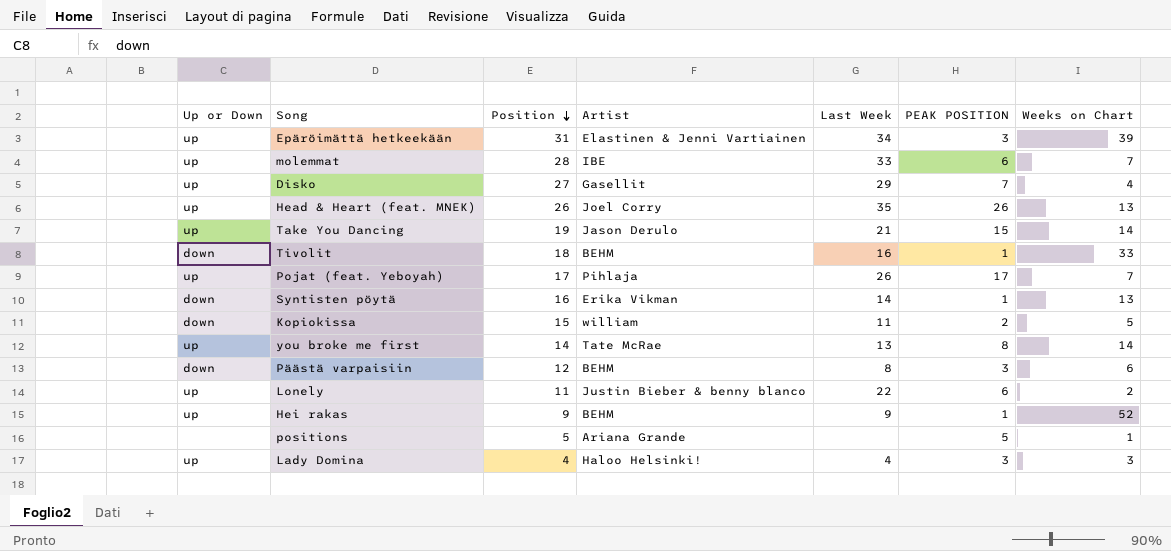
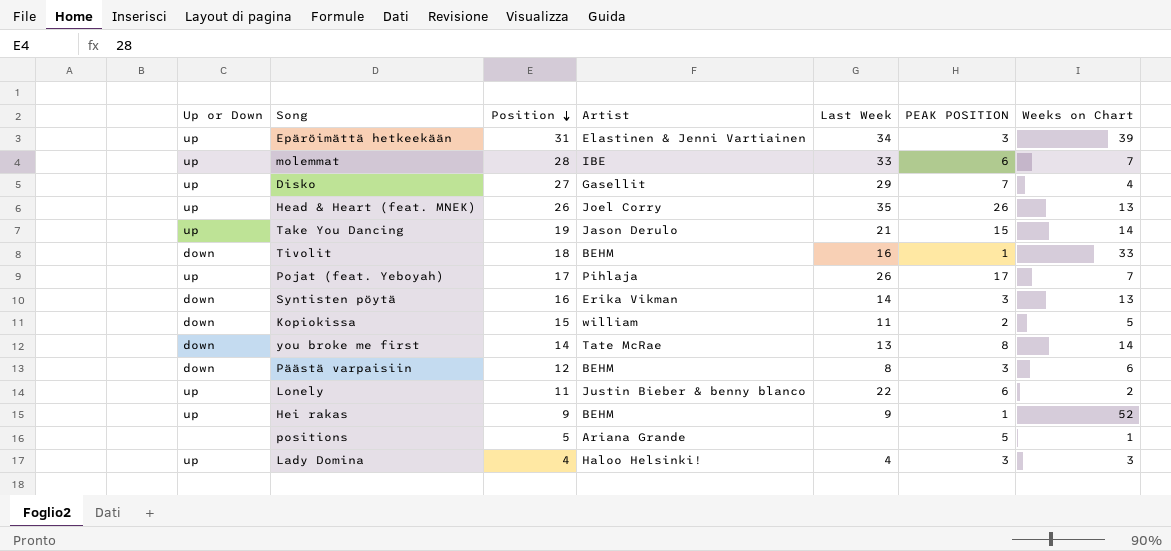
Syntisten pöytä | PEAK POSITION: 1 -> 3
you broke me first | Up or Down: up -> down

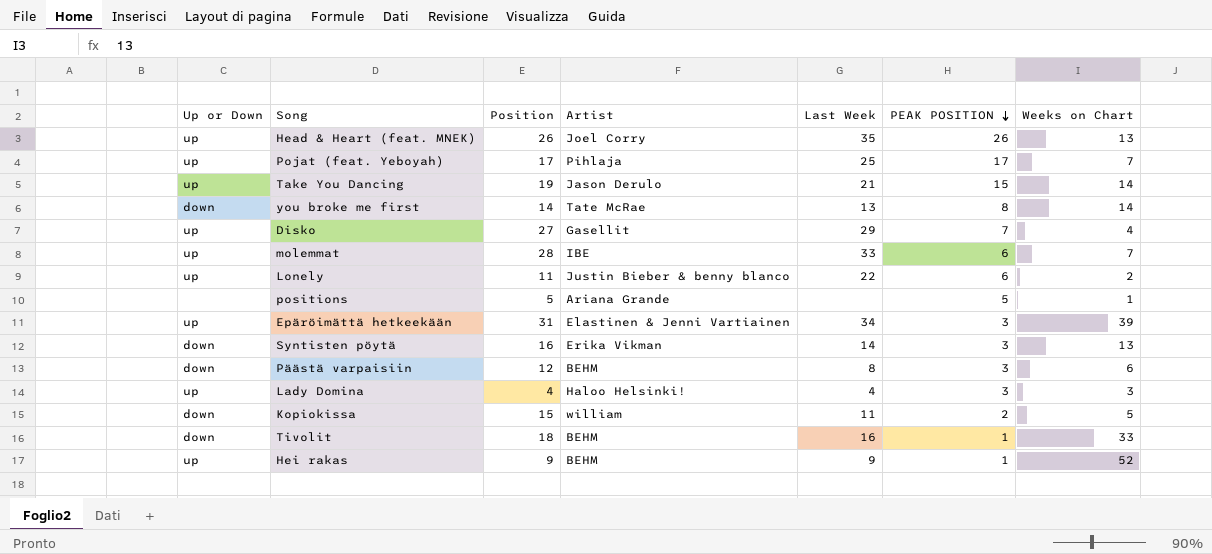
row order: Position descending -> PEAK POSITION descending
Pojat (feat. Yeboyah) | Last Week: 26 -> 25

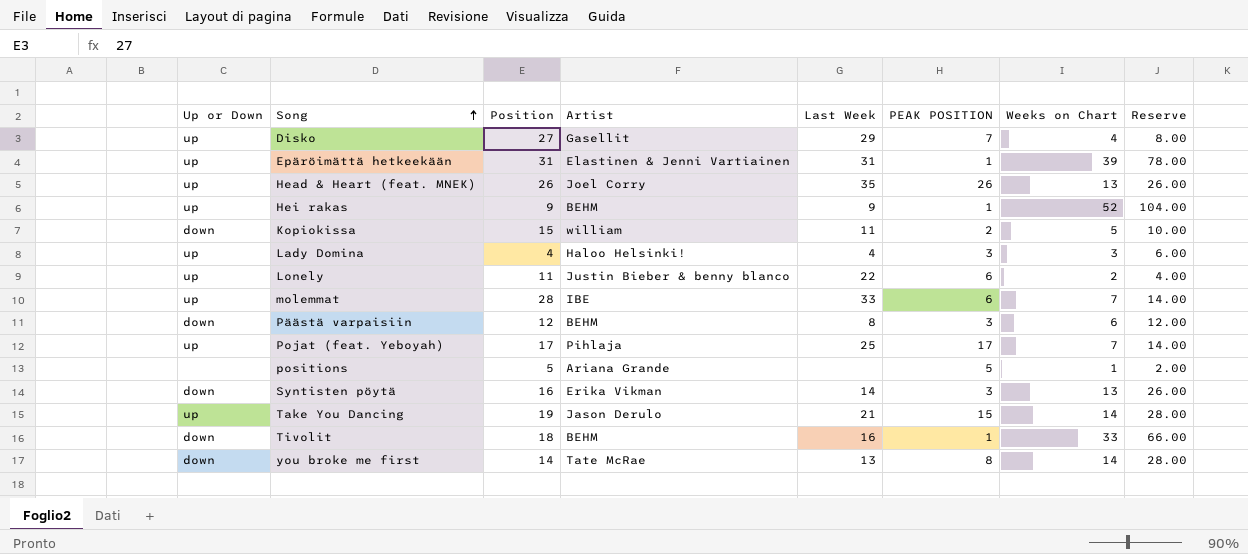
row order: PEAK POSITION descending -> Song ascending
column Reserve | formula: none -> [Weeks on Chart] * 2
Epäröimättä hetkeekään | Last Week: 34 -> 31
Epäröimättä hetkeekään | PEAK POSITION: 3 -> 1

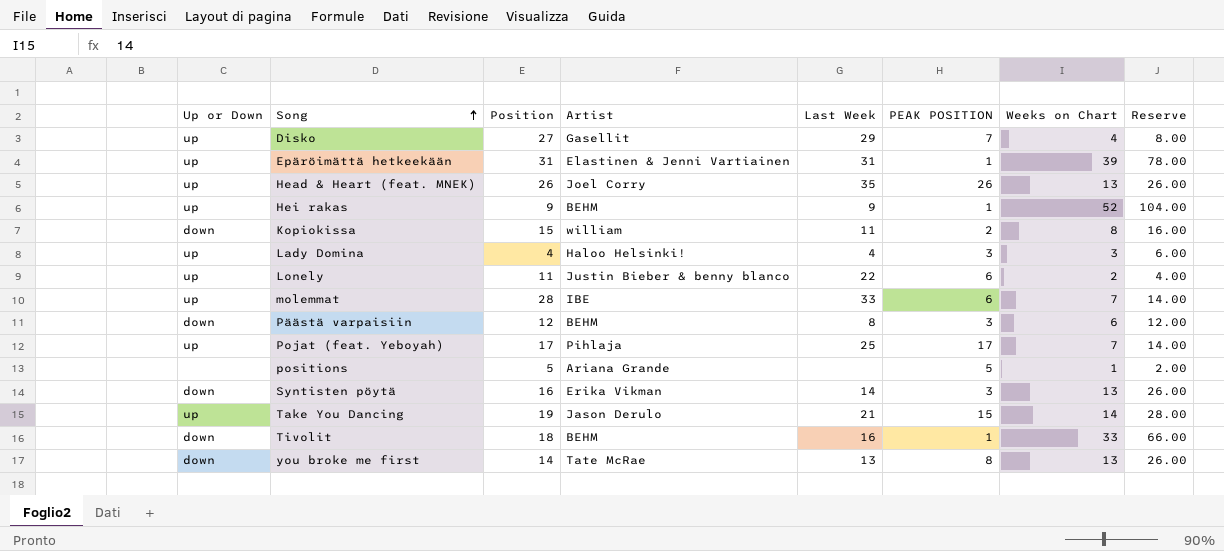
Kopiokissa | Weeks on Chart: 5 -> 8
Kopiokissa | Reserve: 10.00 -> 16.00
you broke me first | Weeks on Chart: 14 -> 13
you broke me first | Reserve: 28.00 -> 26.00

